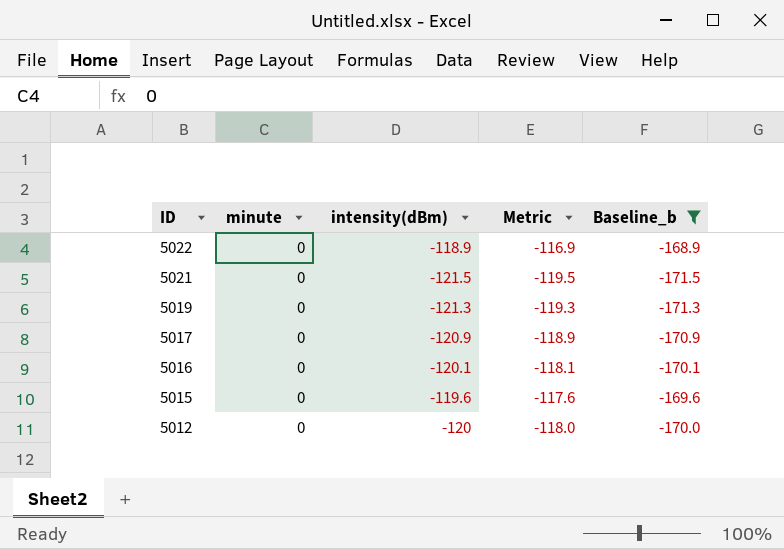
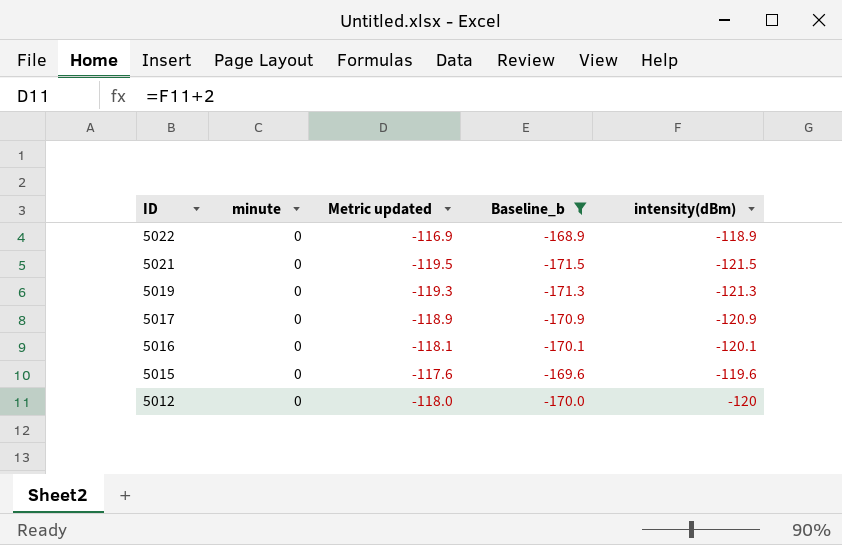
column name: Metric -> Metric updated
column intensity(dBm) | position: 3 -> 5

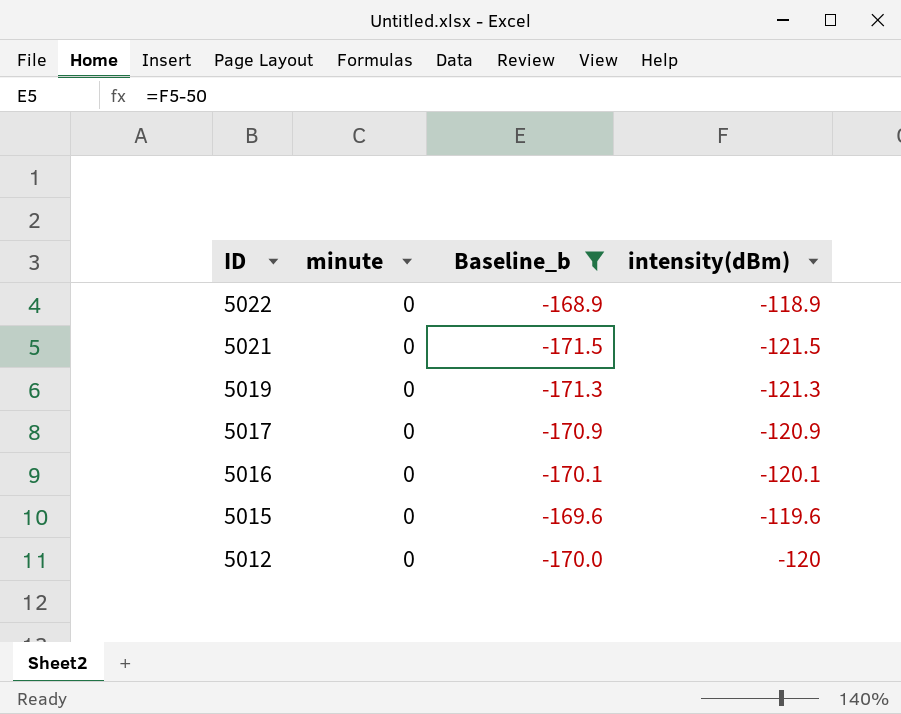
column Metric updated | formula: [intensity(dBm)] + 2 -> none

